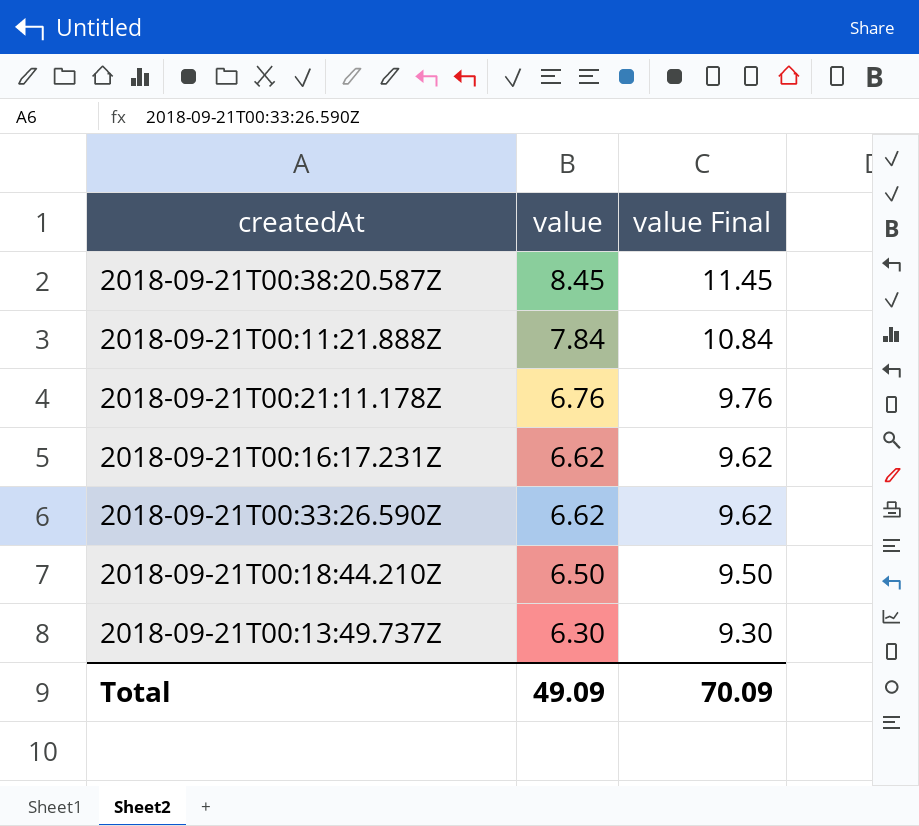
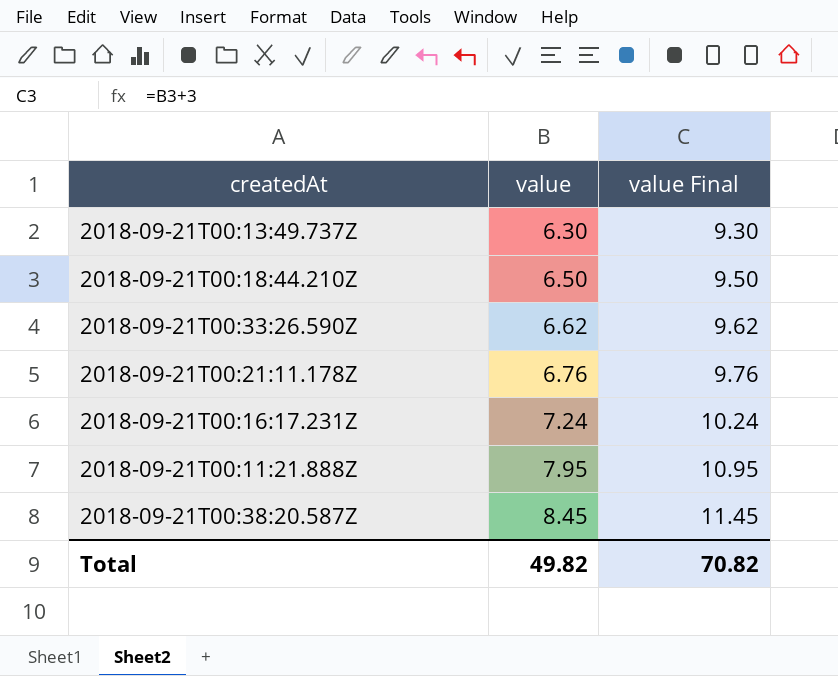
row order: value descending -> value ascending
2018-09-21T00:16:17.231Z | value: 6.62 -> 7.24
2018-09-21T00:16:17.231Z | value Final: 9.62 -> 10.24
2018-09-21T00:11:21.888Z | value: 7.84 -> 7.95
2018-09-21T00:11:21.888Z | value Final: 10.84 -> 10.95
Total | value: 49.09 -> 49.82
Total | value Final: 70.09 -> 70.82

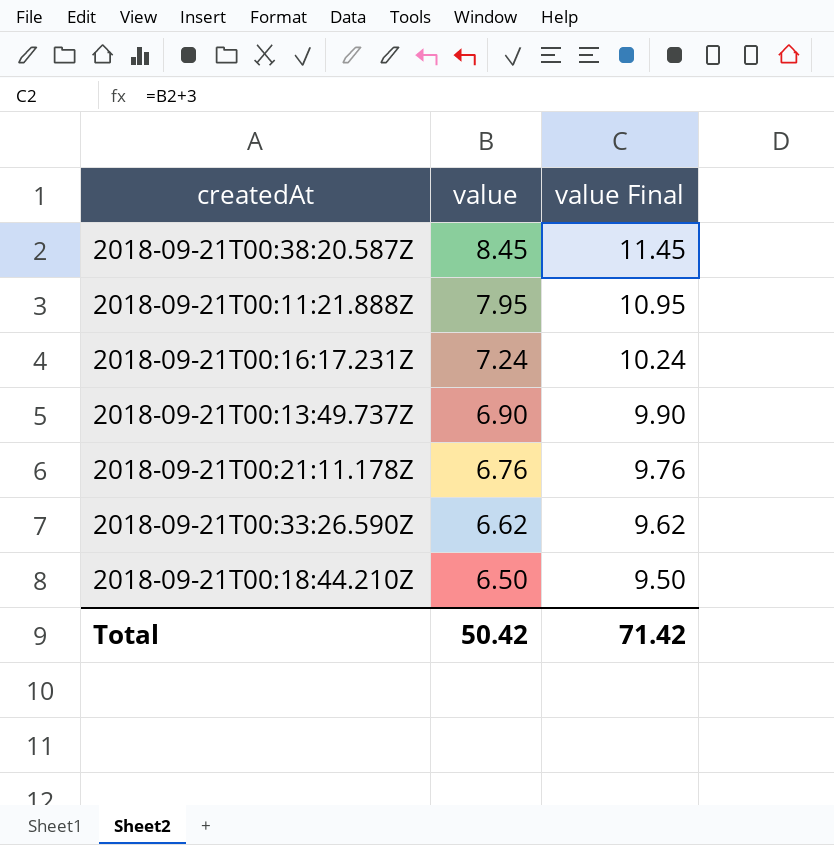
row order: value ascending -> value descending
2018-09-21T00:13:49.737Z | value: 6.30 -> 6.90
2018-09-21T00:13:49.737Z | value Final: 9.30 -> 9.90
Total | value: 49.82 -> 50.42
Total | value Final: 70.82 -> 71.42

